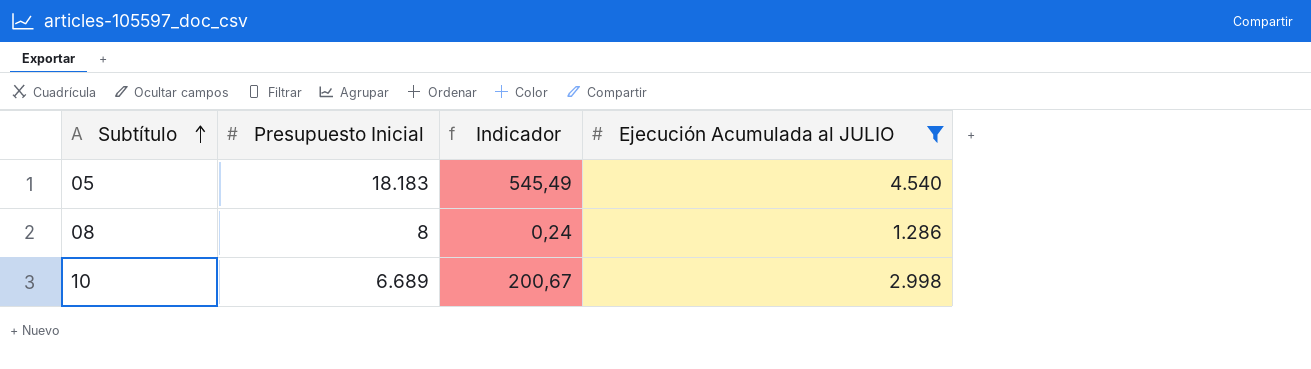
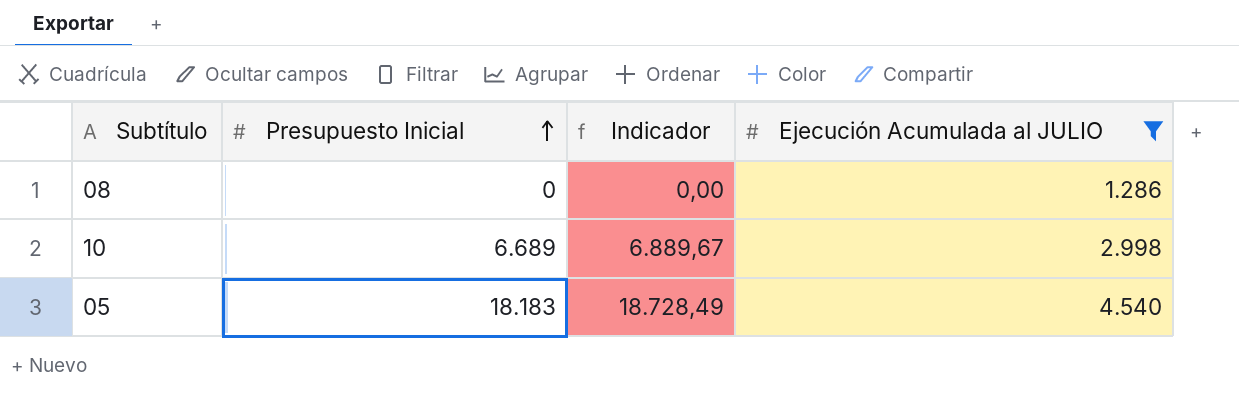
row order: Subtítulo ascending -> Presupuesto Inicial ascending
column Indicador | formula: [Presupuesto Inicial] * 0,03 -> [Presupuesto Inicial] * 1,03
08 | Presupuesto Inicial: 8 -> 0

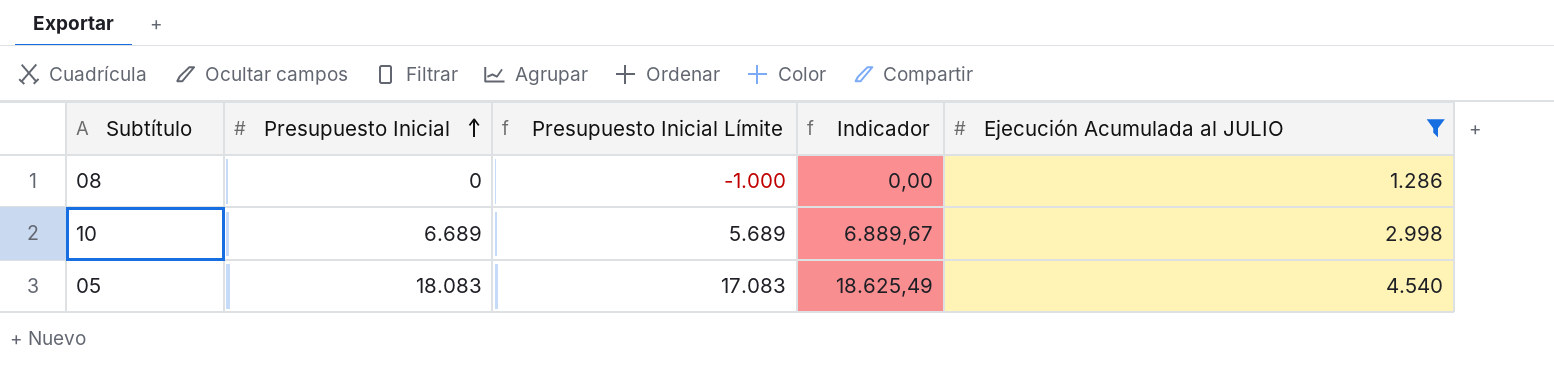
column Presupuesto Inicial Límite | formula: none -> [Presupuesto Inicial] - 1000
05 | Presupuesto Inicial: 18.183 -> 18.083
05 | Indicador: 18.728,49 -> 18.625,49

